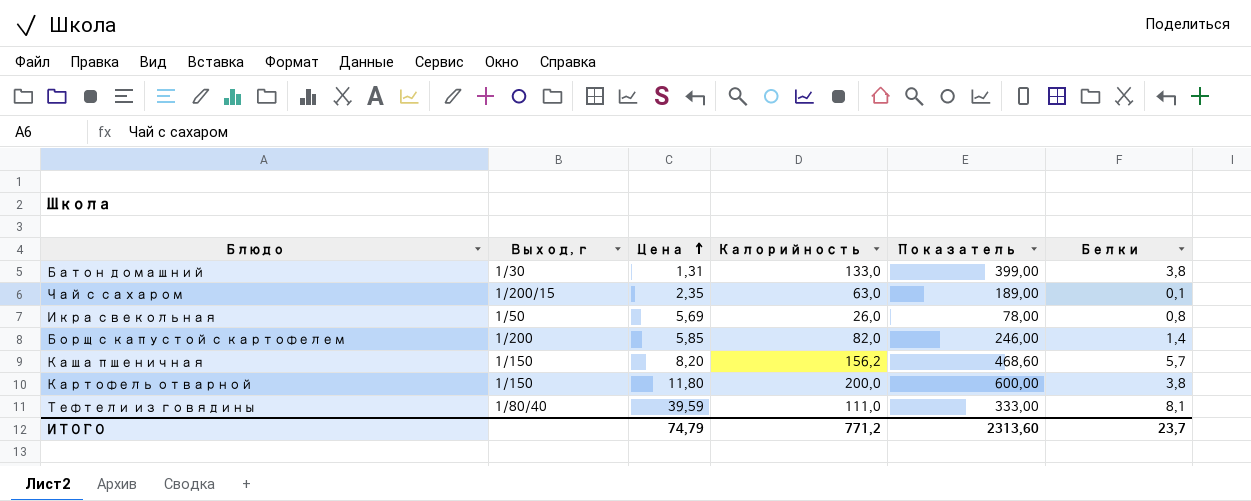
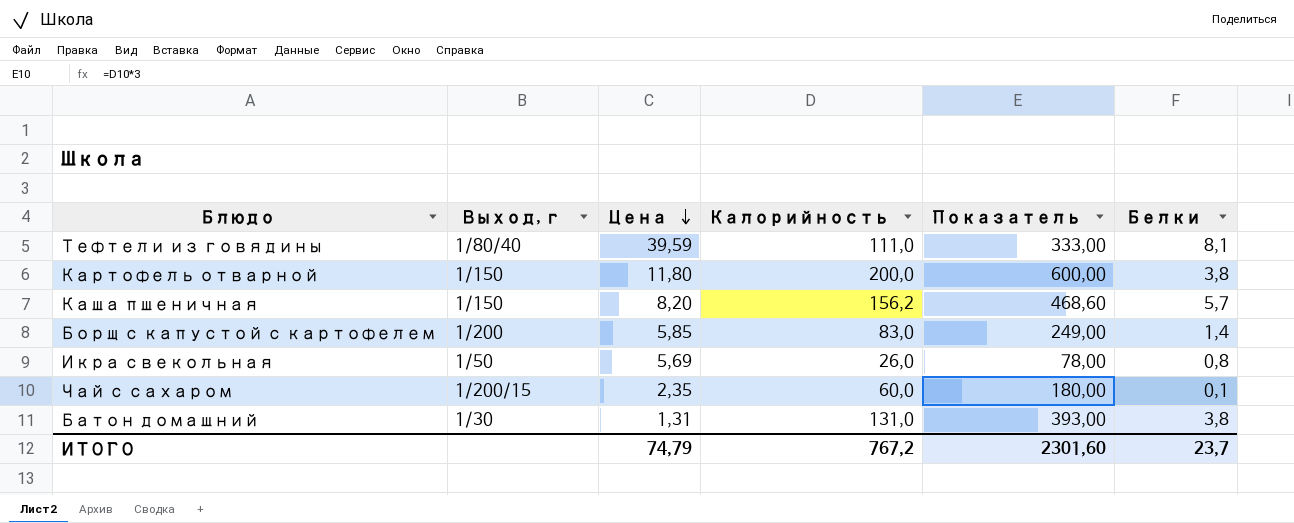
row order: Цена ascending -> Цена descending
Борщ с капустой с картофелем | Калорийность: 82,0 -> 83,0
Борщ с капустой с картофелем | Показатель: 246,00 -> 249,00
Чай с сахаром | Калорийность: 63,0 -> 60,0
Чай с сахаром | Показатель: 189,00 -> 180,00
Батон домашний | Калорийность: 133,0 -> 131,0
Батон домашний | Показатель: 399,00 -> 393,00
ИТОГО | Калорийность: 771,2 -> 767,2
ИТОГО | Показатель: 2313,60 -> 2301,60

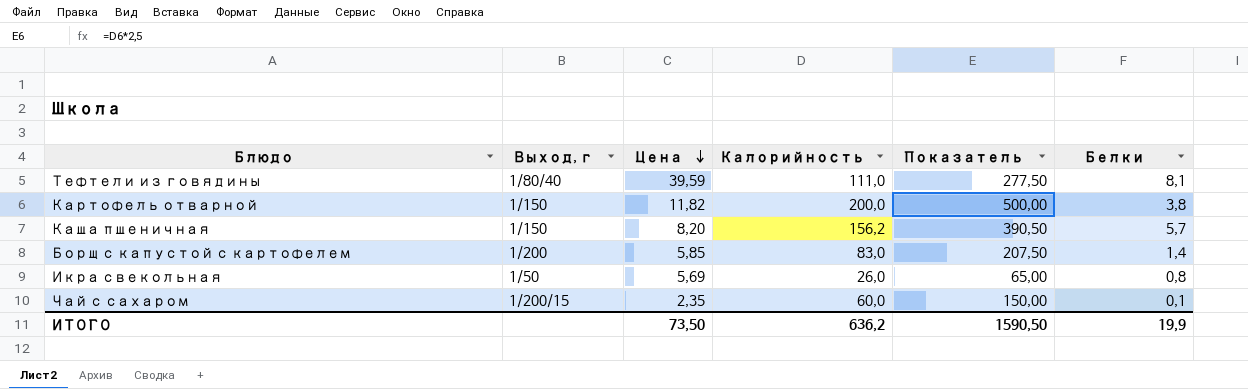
column Показатель | formula: [Калорийность] * 3 -> [Калорийность] * 2,5
row Батон домашний: 1/30 | 1,31 | 131,0 | 393,00 | 3,8 -> none
Картофель отварной | Цена: 11,80 -> 11,82
ИТОГО | Цена: 74,79 -> 73,50
ИТОГО | Калорийность: 767,2 -> 636,2
ИТОГО | Показатель: 2301,60 -> 1590,50
ИТОГО | Белки: 23,7 -> 19,9

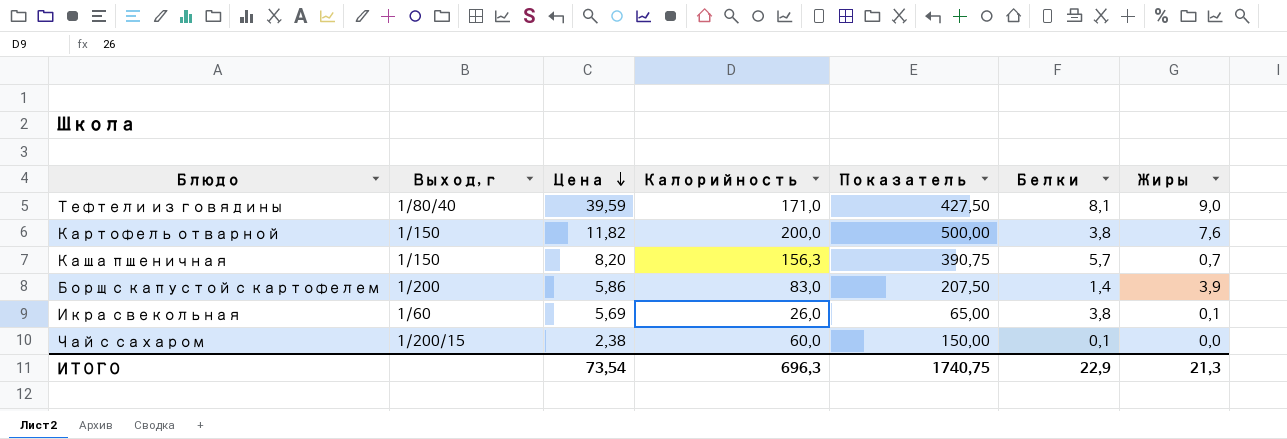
column Жиры | position: none -> 7
Тефтели из говядины | Калорийность: 111,0 -> 171,0
Тефтели из говядины | Показатель: 277,50 -> 427,50
Каша пшеничная | Калорийность: 156,2 -> 156,3
Каша пшеничная | Показатель: 390,50 -> 390,75
Борщ с капустой с картофелем | Цена: 5,85 -> 5,86
Икра свекольная | Выход, г: 1/50 -> 1/60
Икра свекольная | Белки: 0,8 -> 3,8
Чай с сахаром | Цена: 2,35 -> 2,38
ИТОГО | Цена: 73,50 -> 73,54
ИТОГО | Калорийность: 636,2 -> 696,3
ИТОГО | Показатель: 1590,50 -> 1740,75
ИТОГО | Белки: 19,9 -> 22,9

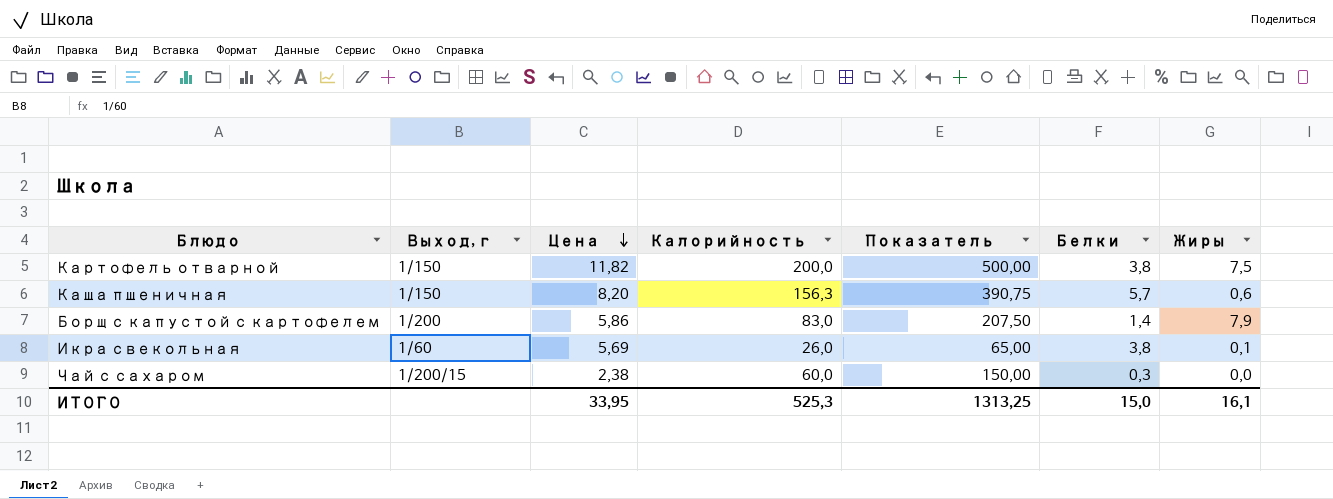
row Тефтели из говядины: 1/80/40 | 39,59 | 171,0 | 427,50 | 8,1 | 9,0 -> none
Картофель отварной | Жиры: 7,6 -> 7,5
Каша пшеничная | Жиры: 0,7 -> 0,6
Борщ с капустой с картофелем | Жиры: 3,9 -> 7,9
Чай с сахаром | Белки: 0,1 -> 0,3
ИТОГО | Цена: 73,54 -> 33,95
ИТОГО | Калорийность: 696,3 -> 525,3
ИТОГО | Показатель: 1740,75 -> 1313,25
ИТОГО | Белки: 22,9 -> 15,0
ИТОГО | Жиры: 21,3 -> 16,1

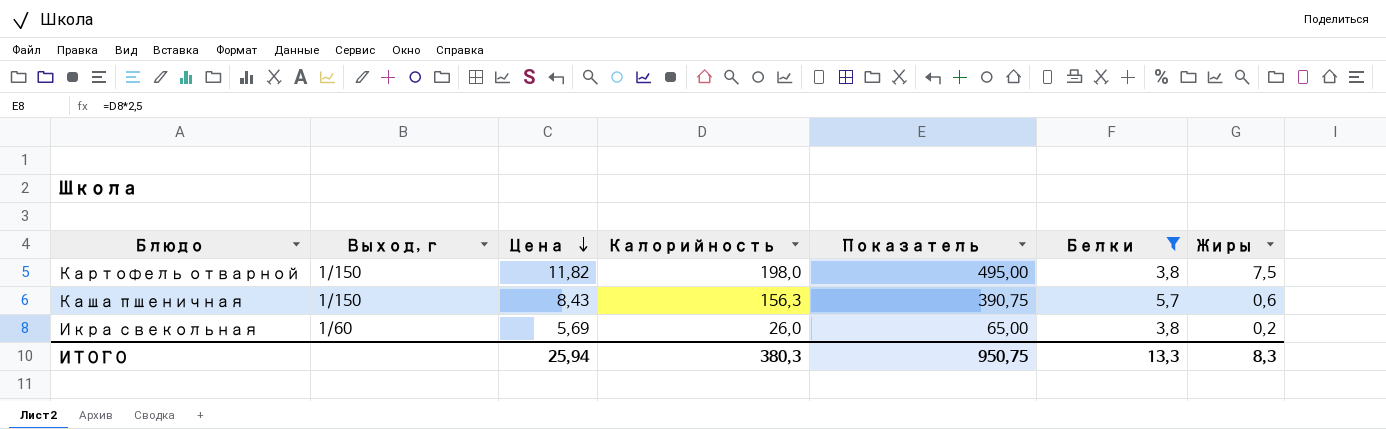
filter: none -> Белки >= 3,8
Картофель отварной | Калорийность: 200,0 -> 198,0
Картофель отварной | Показатель: 500,00 -> 495,00
Каша пшеничная | Цена: 8,20 -> 8,43
Икра свекольная | Жиры: 0,1 -> 0,2
ИТОГО | Цена: 33,95 -> 25,94
ИТОГО | Калорийность: 525,3 -> 380,3
ИТОГО | Показатель: 1313,25 -> 950,75
ИТОГО | Белки: 15,0 -> 13,3
ИТОГО | Жиры: 16,1 -> 8,3

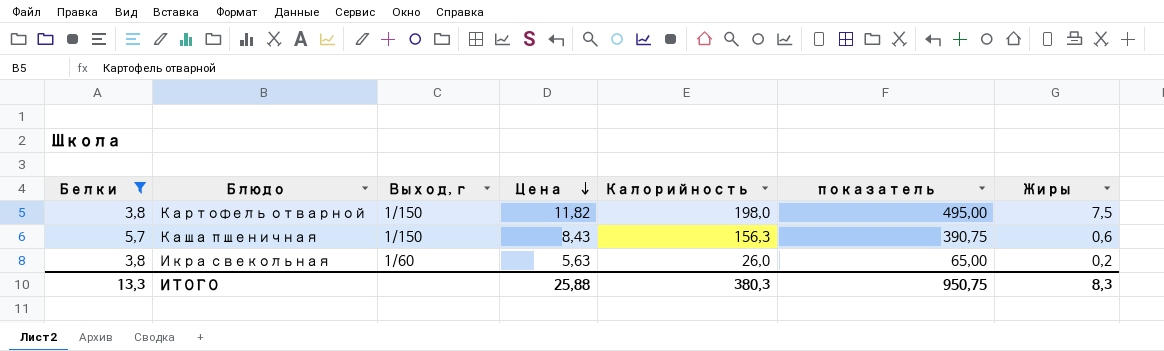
column Белки | position: 6 -> 1
column name: Показатель -> показатель
Икра свекольная | Цена: 5,69 -> 5,63
ИТОГО | Цена: 25,94 -> 25,88

